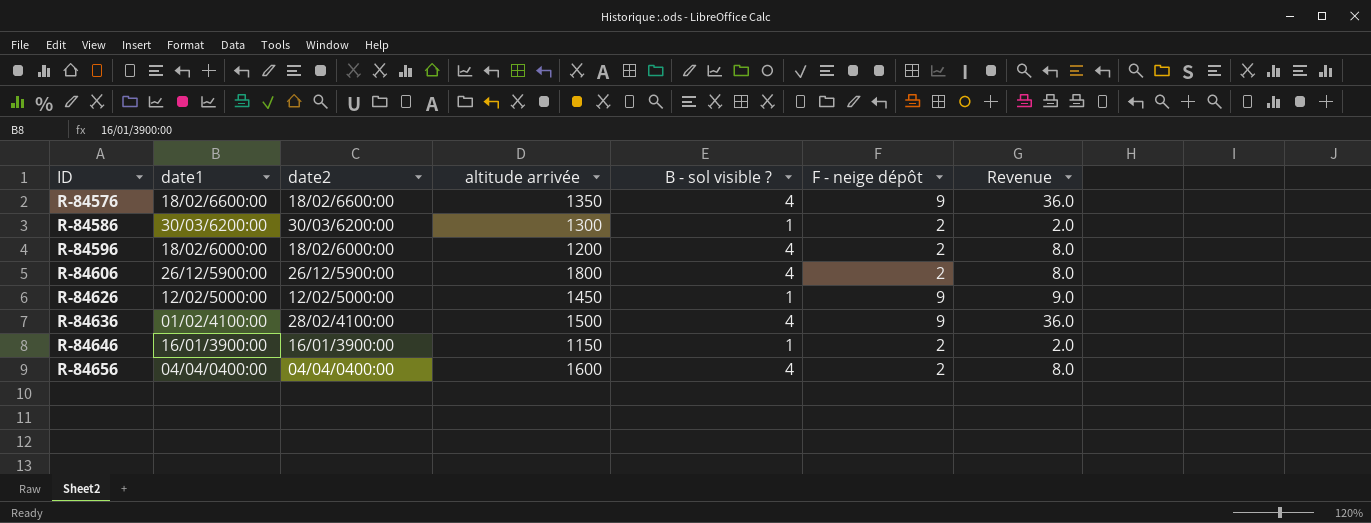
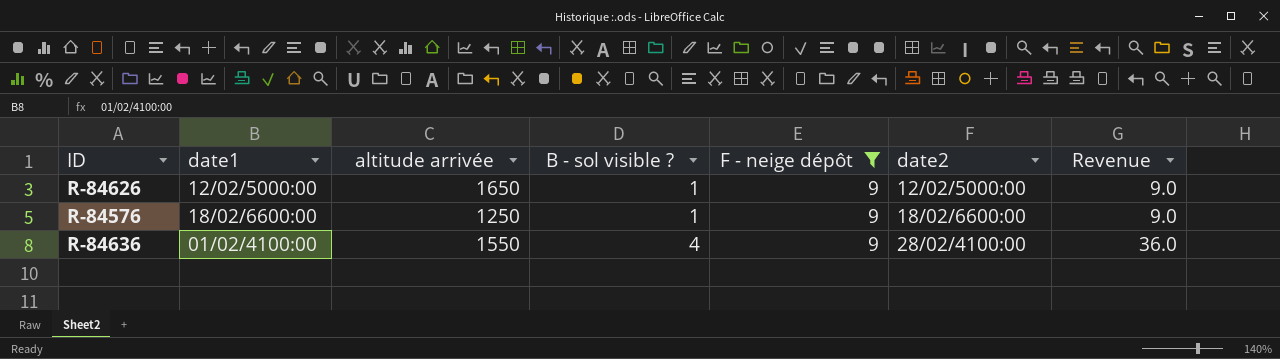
filter: none -> F - neige dépôt = 9
row order: ID ascending -> B - sol visible ? ascending
column date2 | position: 3 -> 6
R-84626 | altitude arrivée: 1450 -> 1650
R-84576 | altitude arrivée: 1350 -> 1250
R-84576 | B - sol visible ?: 4 -> 1
R-84576 | Revenue: 36.0 -> 9.0
R-84636 | altitude arrivée: 1500 -> 1550

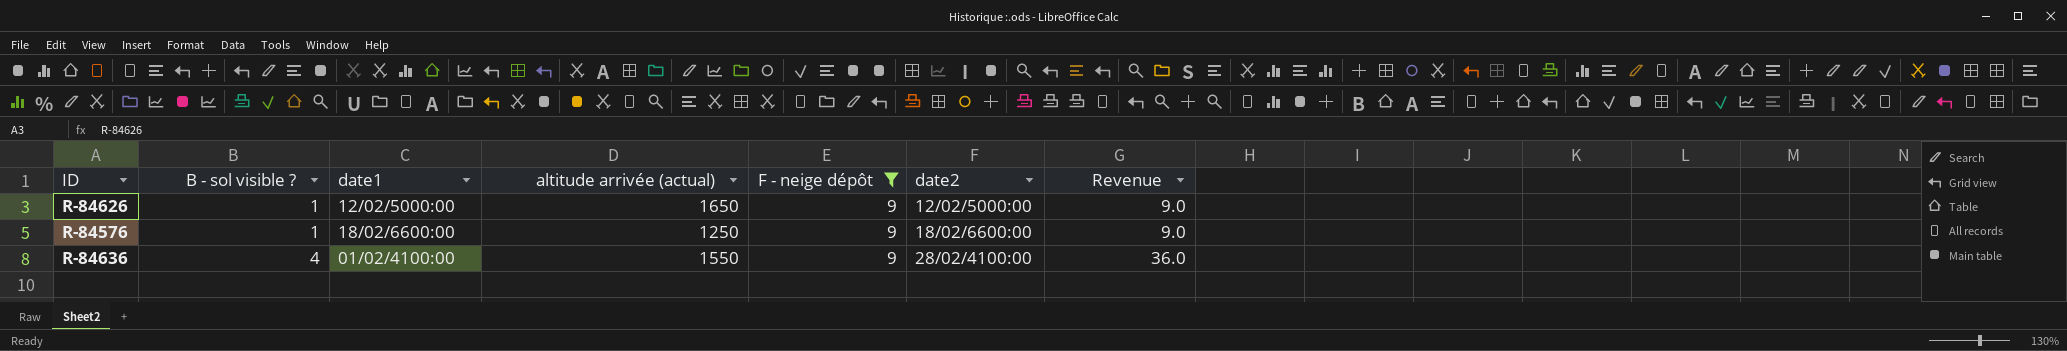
column B - sol visible ? | position: 4 -> 2
column name: altitude arrivée -> altitude arrivée (actual)

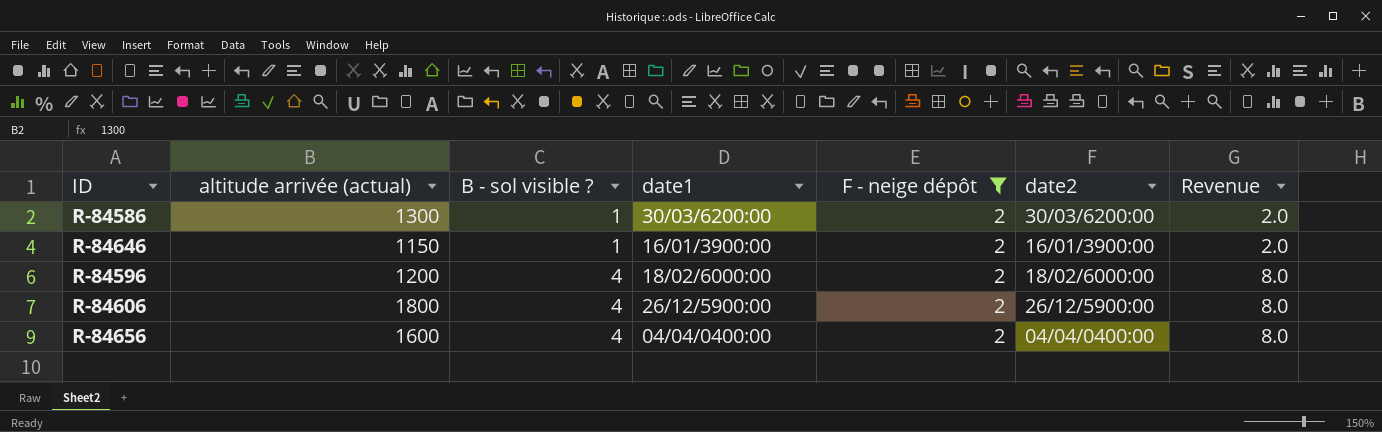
filter: F - neige dépôt = 9 -> F - neige dépôt = 2
column altitude arrivée (actual) | position: 4 -> 2

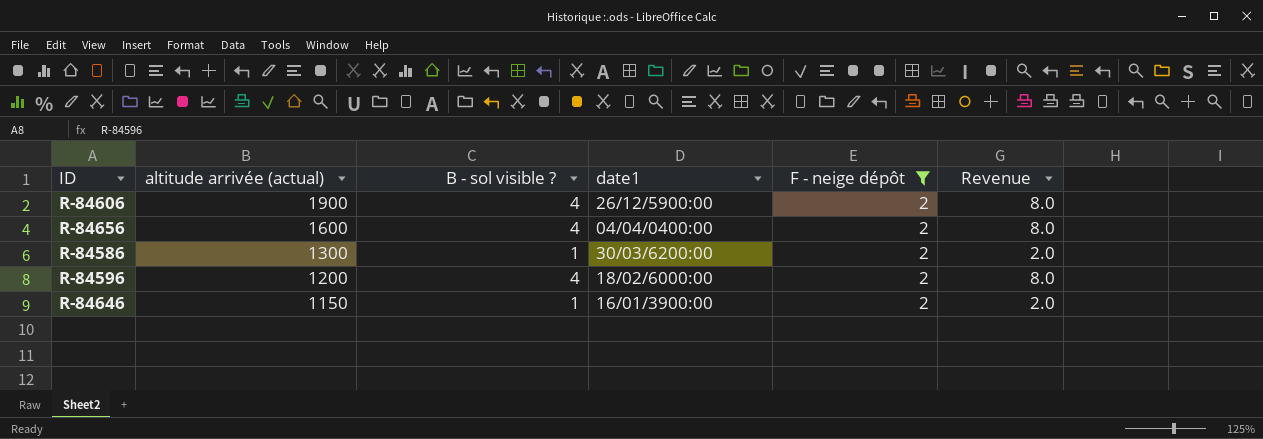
row order: B - sol visible ? ascending -> altitude arrivée (actual) descending
column date2 | position: 6 -> none
R-84606 | altitude arrivée (actual): 1800 -> 1900

